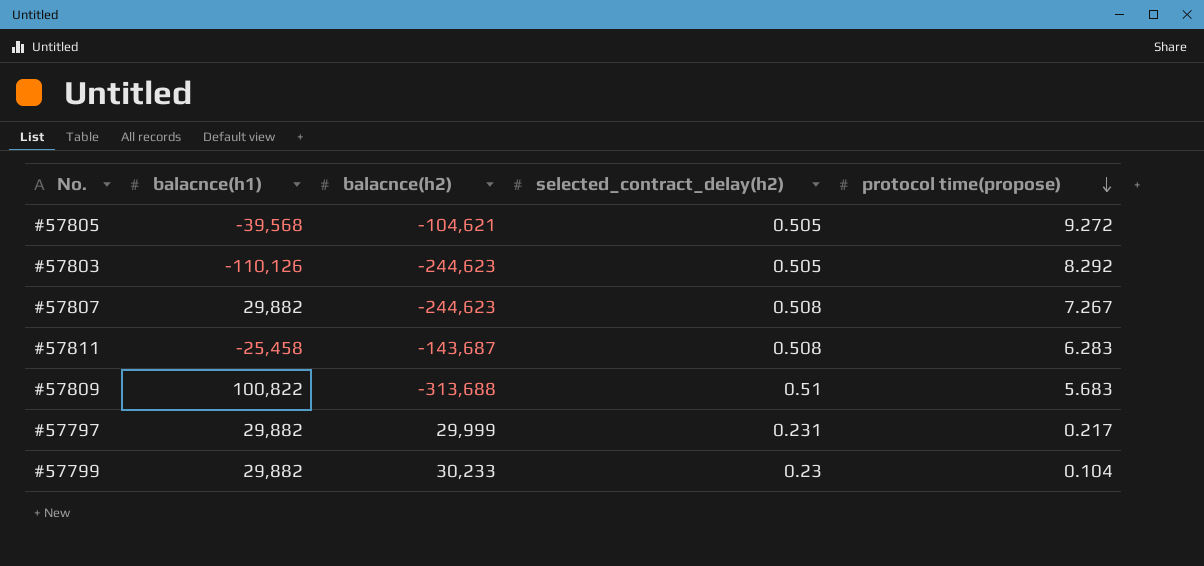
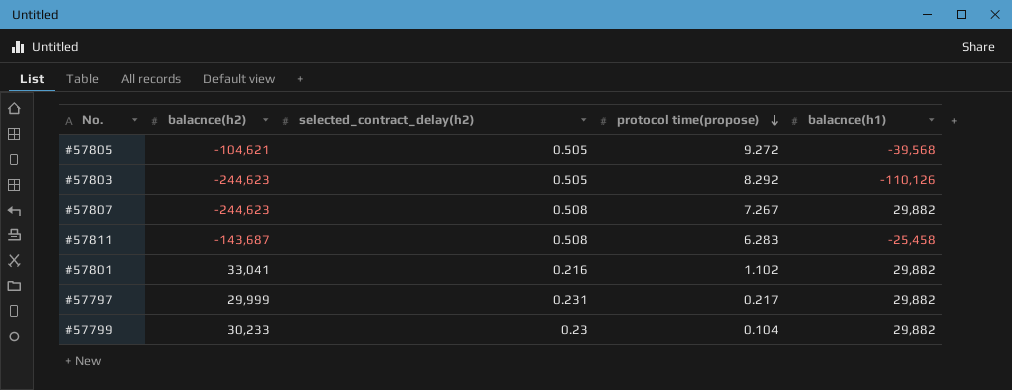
column balacnce(h1) | position: 2 -> 5
row #57809: 100,822 | -313,688 | 0.51 | 5.683 -> none
row #57801: none -> 33,041 | 0.216 | 1.102 | 29,882

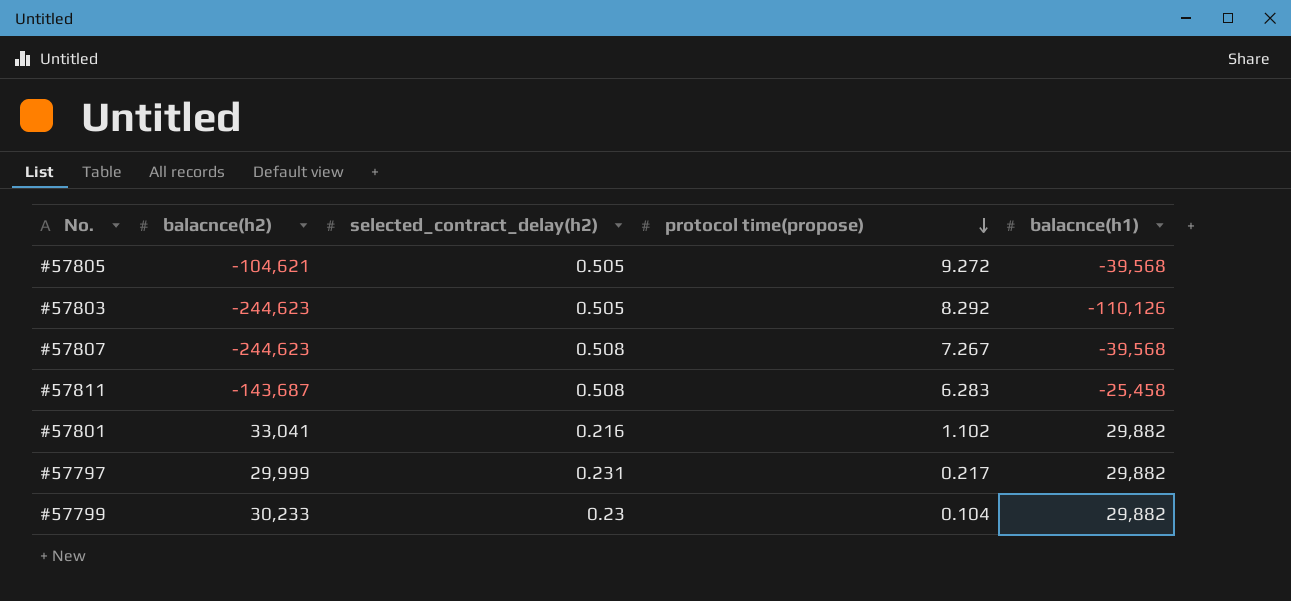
#57807 | balacnce(h1): 29,882 -> -39,568

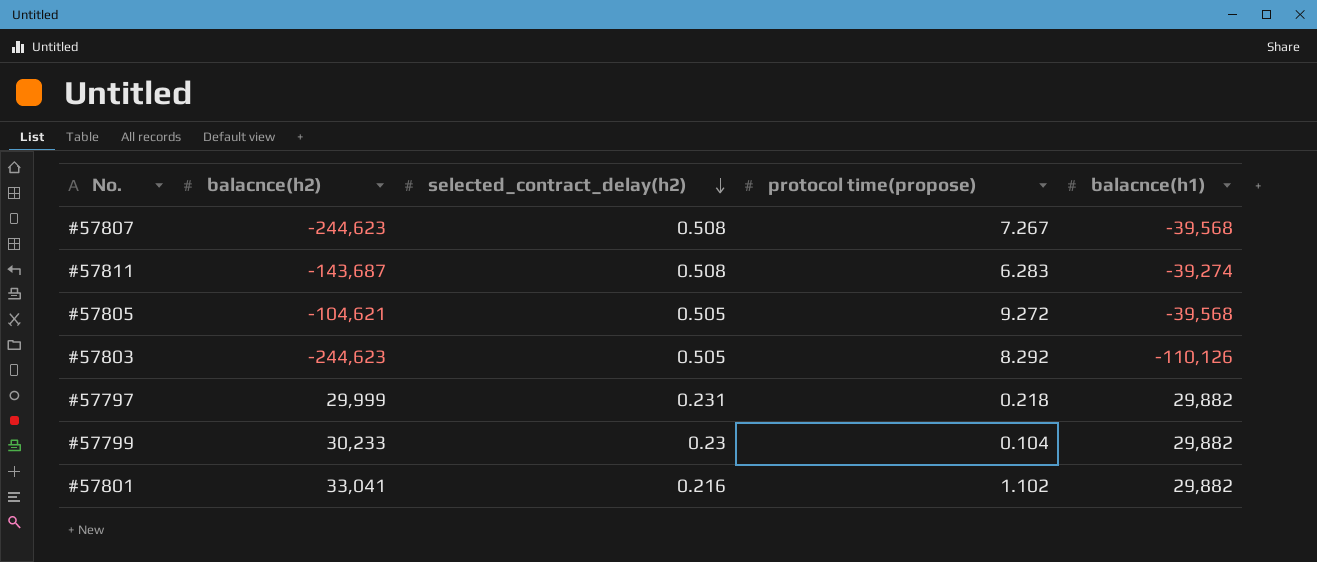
row order: protocol time(propose) descending -> selected_contract_delay(h2) descending
#57811 | balacnce(h1): -25,458 -> -39,274
#57797 | protocol time(propose): 0.217 -> 0.218

